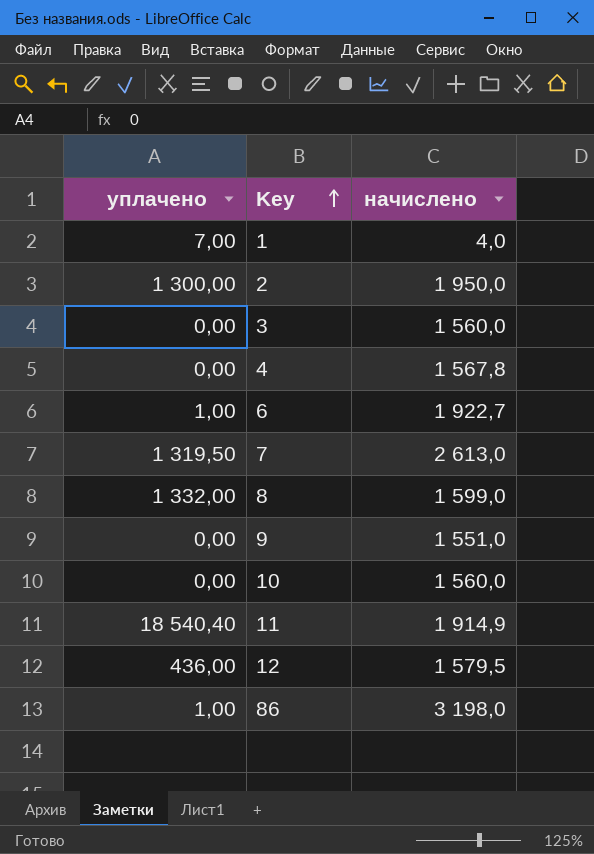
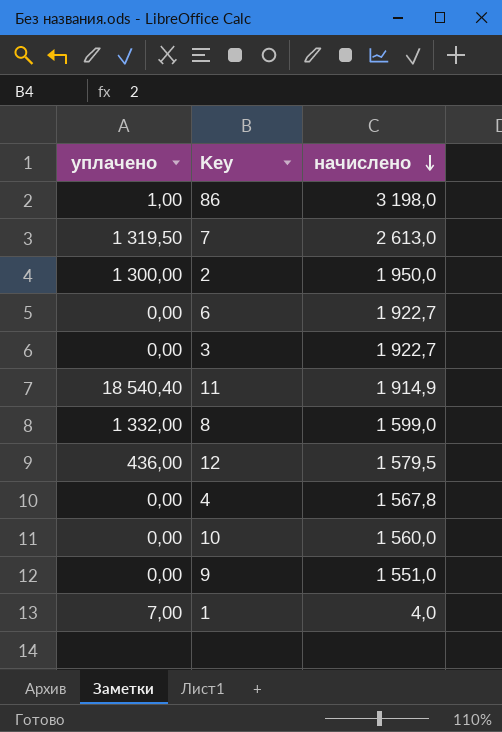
row order: Key ascending -> начислено descending
6 | уплачено: 1,00 -> 0,00
3 | начислено: 1 560,0 -> 1 922,7

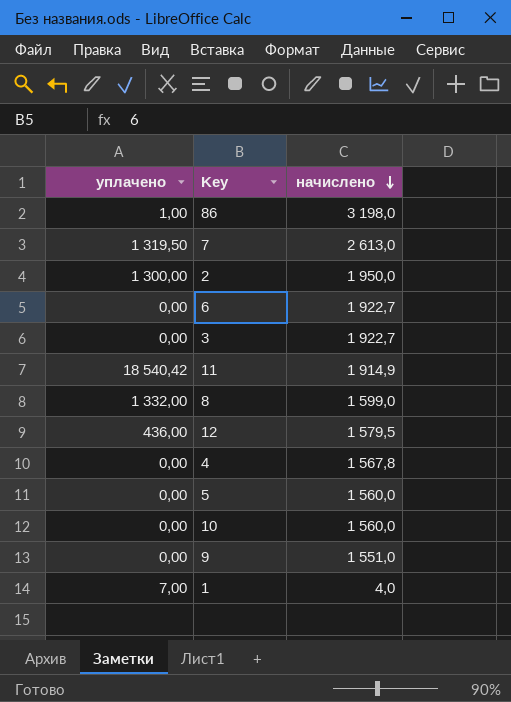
11 | уплачено: 18 540,40 -> 18 540,42
row 5: none -> 0,00 | 1 560,0

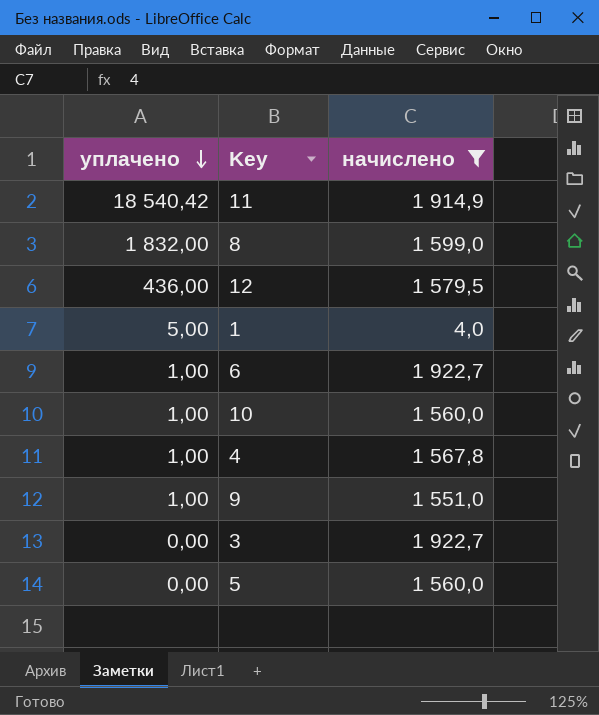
filter: none -> начислено <= 1 922,7
row order: начислено descending -> уплачено descending
8 | уплачено: 1 332,00 -> 1 832,00
1 | уплачено: 7,00 -> 5,00
6 | уплачено: 0,00 -> 1,00
10 | уплачено: 0,00 -> 1,00
4 | уплачено: 0,00 -> 1,00
9 | уплачено: 0,00 -> 1,00

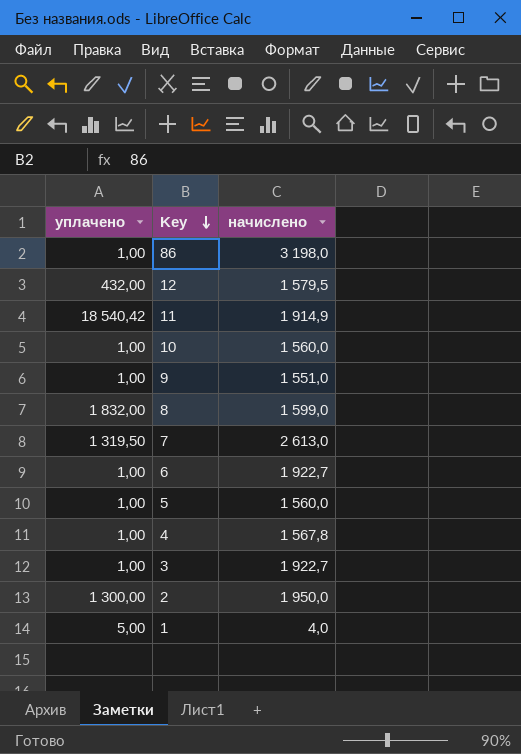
filter: начислено <= 1 922,7 -> none
row order: уплачено descending -> Key descending
12 | уплачено: 436,00 -> 432,00
5 | уплачено: 0,00 -> 1,00
3 | уплачено: 0,00 -> 1,00

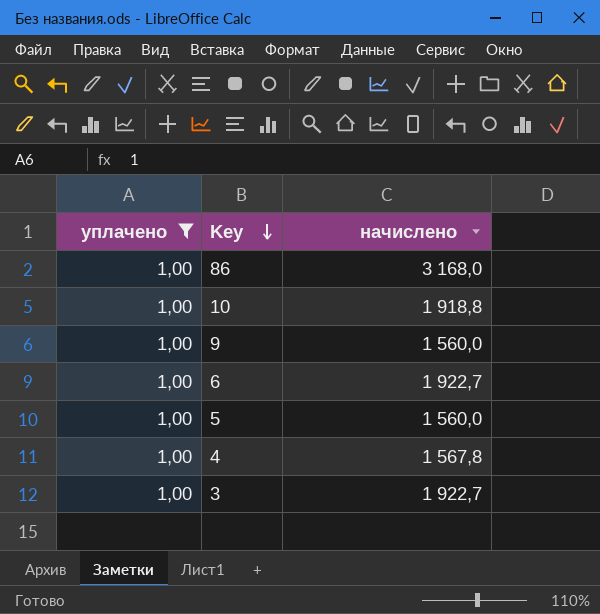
filter: none -> уплачено = 1,00
86 | начислено: 3 198,0 -> 3 168,0
10 | начислено: 1 560,0 -> 1 918,8
9 | начислено: 1 551,0 -> 1 560,0

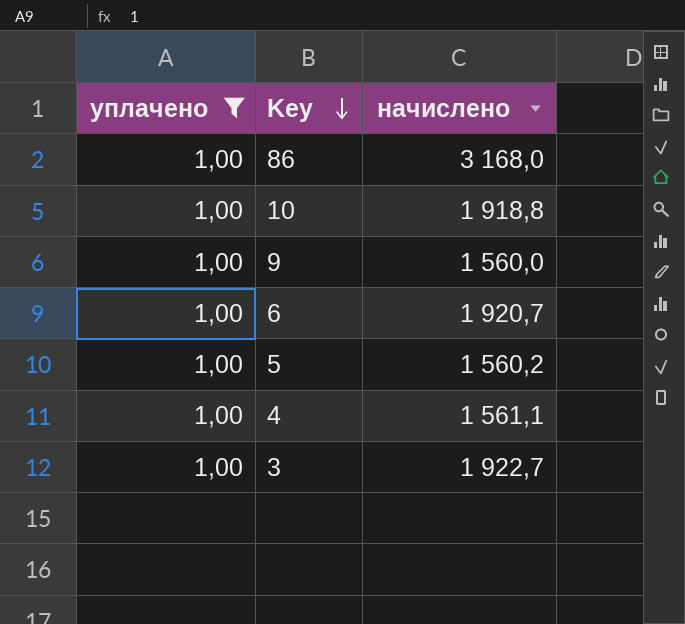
6 | начислено: 1 922,7 -> 1 920,7
5 | начислено: 1 560,0 -> 1 560,2
4 | начислено: 1 567,8 -> 1 561,1

